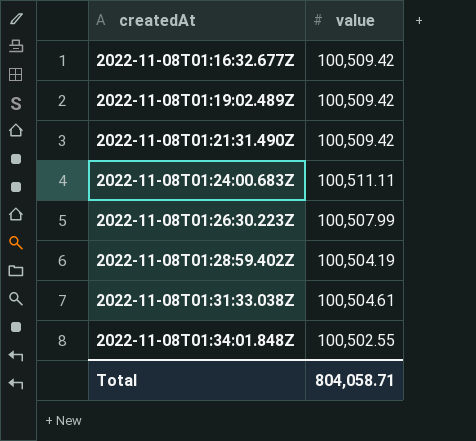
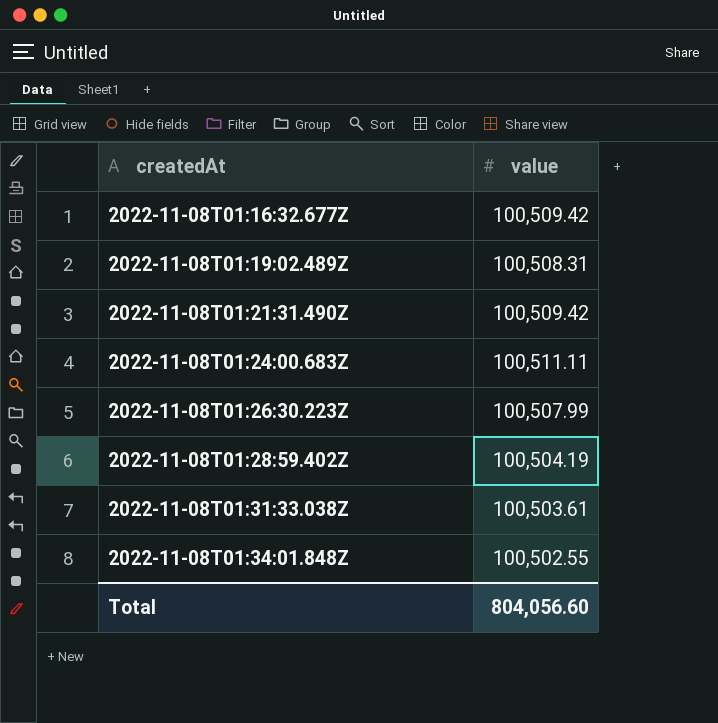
2022-11-08T01:19:02.489Z | value: 100,509.42 -> 100,508.31
2022-11-08T01:31:33.038Z | value: 100,504.61 -> 100,503.61
Total | value: 804,058.71 -> 804,056.60

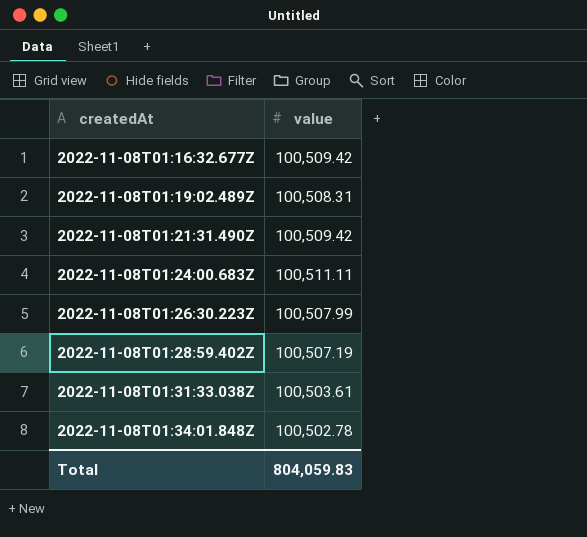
2022-11-08T01:28:59.402Z | value: 100,504.19 -> 100,507.19
2022-11-08T01:34:01.848Z | value: 100,502.55 -> 100,502.78
Total | value: 804,056.60 -> 804,059.83

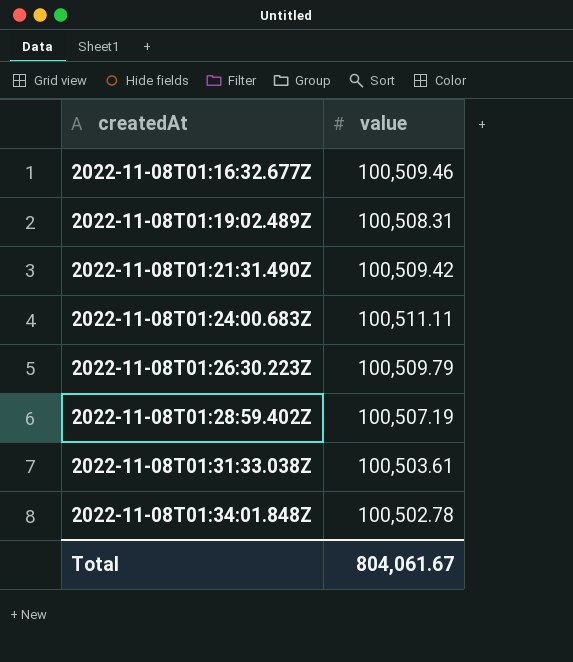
2022-11-08T01:16:32.677Z | value: 100,509.42 -> 100,509.46
2022-11-08T01:26:30.223Z | value: 100,507.99 -> 100,509.79
Total | value: 804,059.83 -> 804,061.67

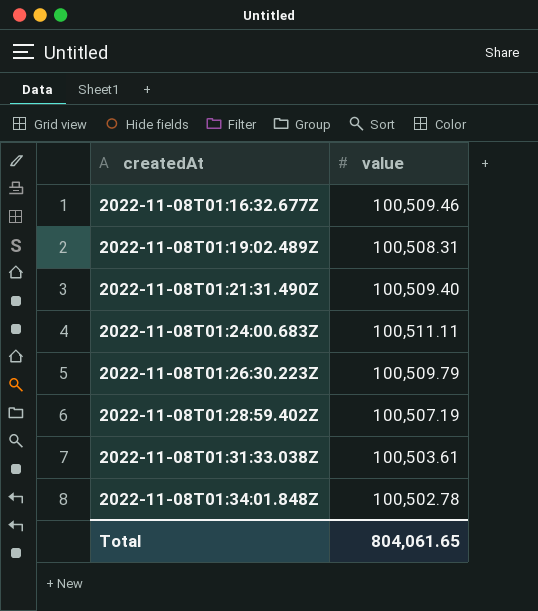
2022-11-08T01:21:31.490Z | value: 100,509.42 -> 100,509.40
Total | value: 804,061.67 -> 804,061.65

